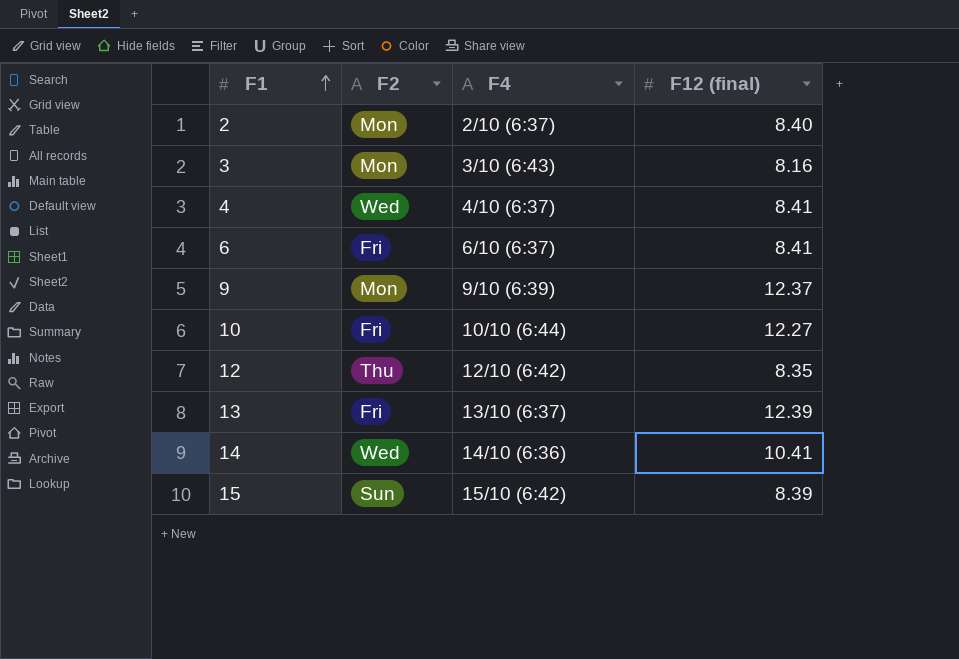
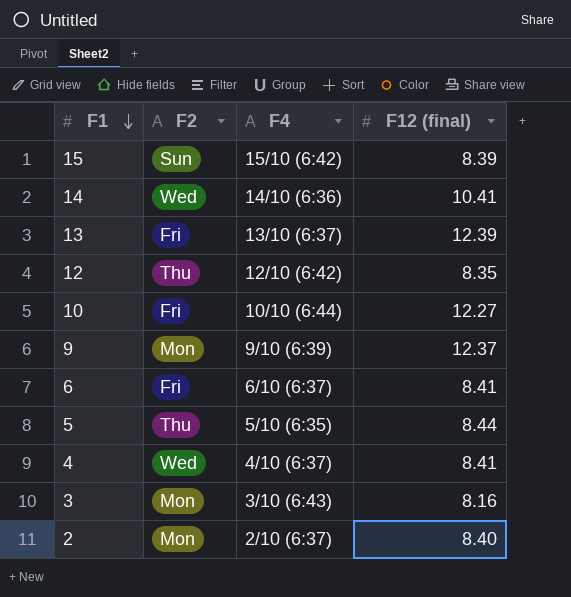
row order: F1 ascending -> F1 descending
row 5: none -> Thu | 5/10 (6:35) | 8.44

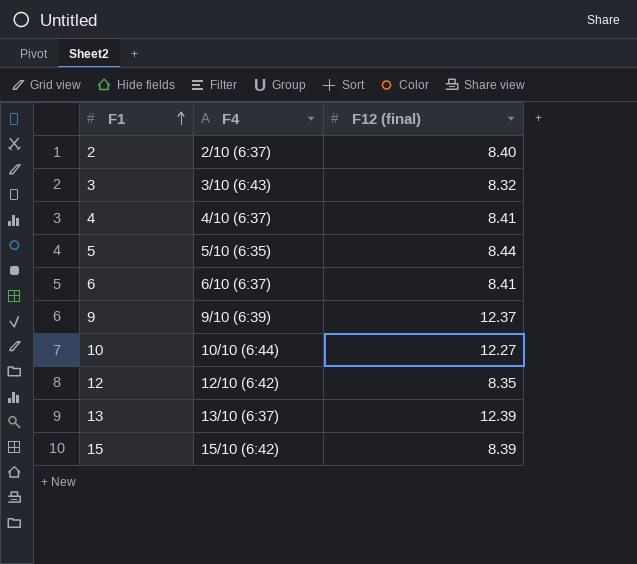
row order: F1 descending -> F1 ascending
column F2 | position: 2 -> none
row 14: Wed | 14/10 (6:36) | 10.41 -> none
3 | F12 (final): 8.16 -> 8.32

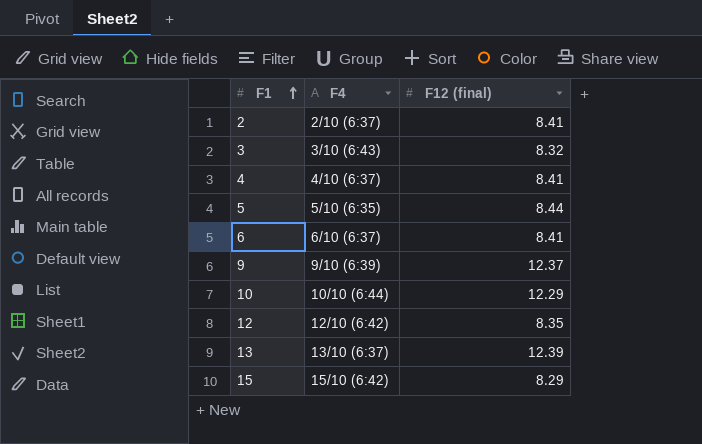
2 | F12 (final): 8.40 -> 8.41
10 | F12 (final): 12.27 -> 12.29
15 | F12 (final): 8.39 -> 8.29

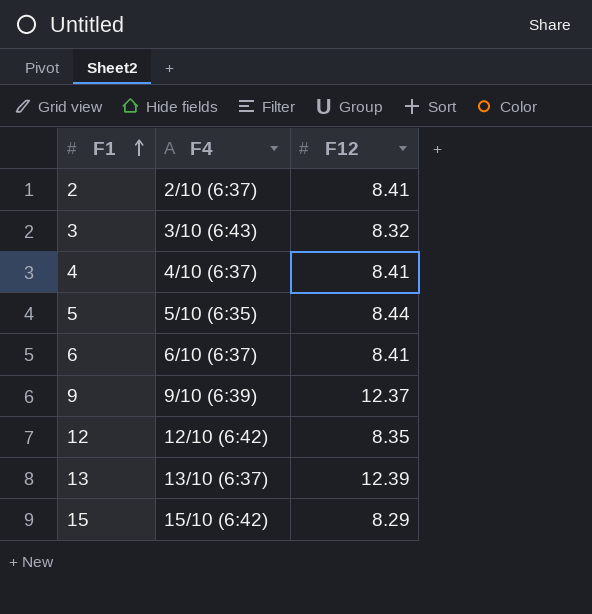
column name: F12 (final) -> F12
row 10: 10/10 (6:44) | 12.29 -> none

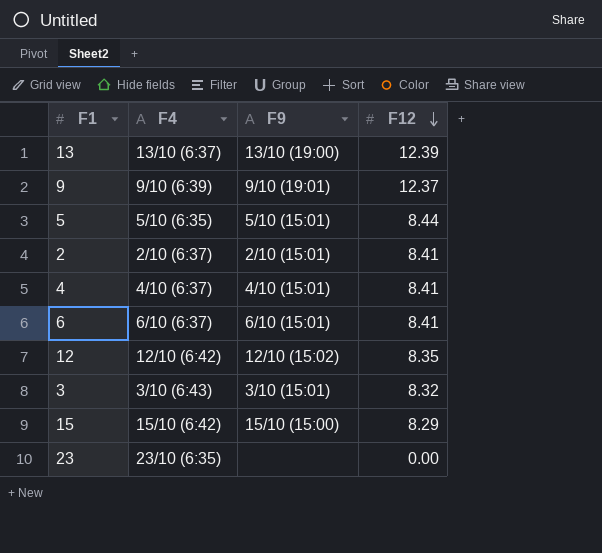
row order: F1 ascending -> F12 descending
column F9 | position: none -> 3
row 23: none -> 23/10 (6:35) | none | 0.00

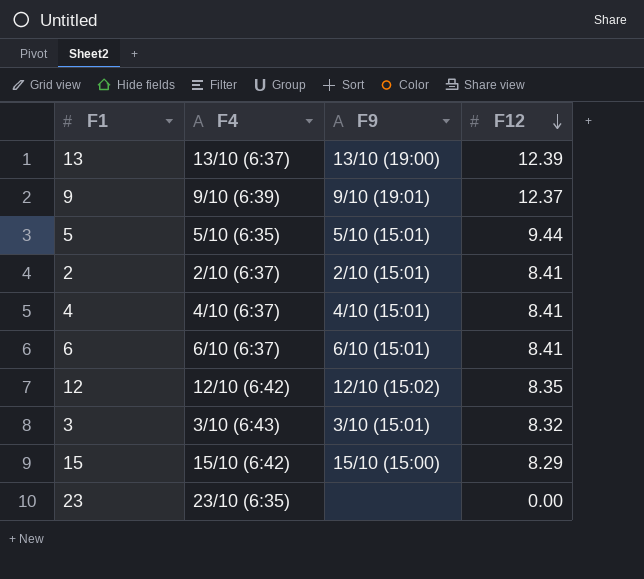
5 | F12: 8.44 -> 9.44

